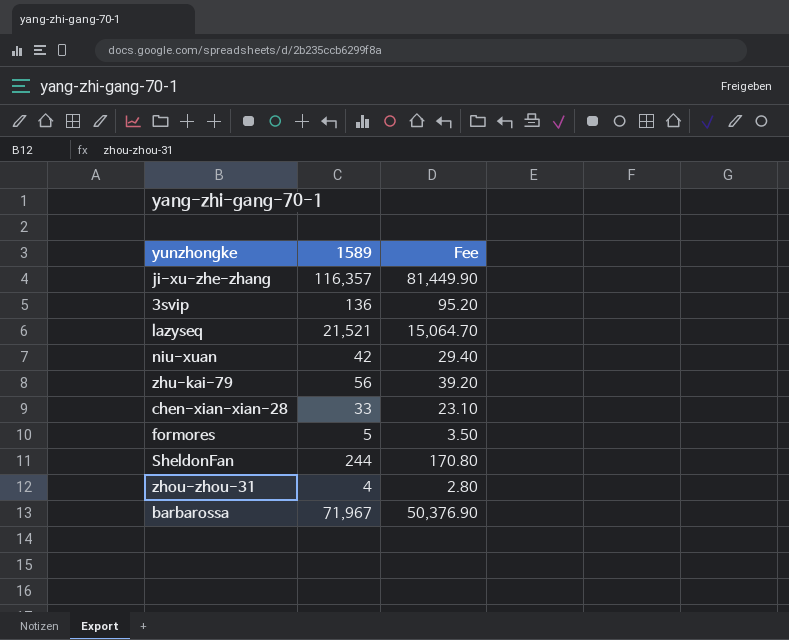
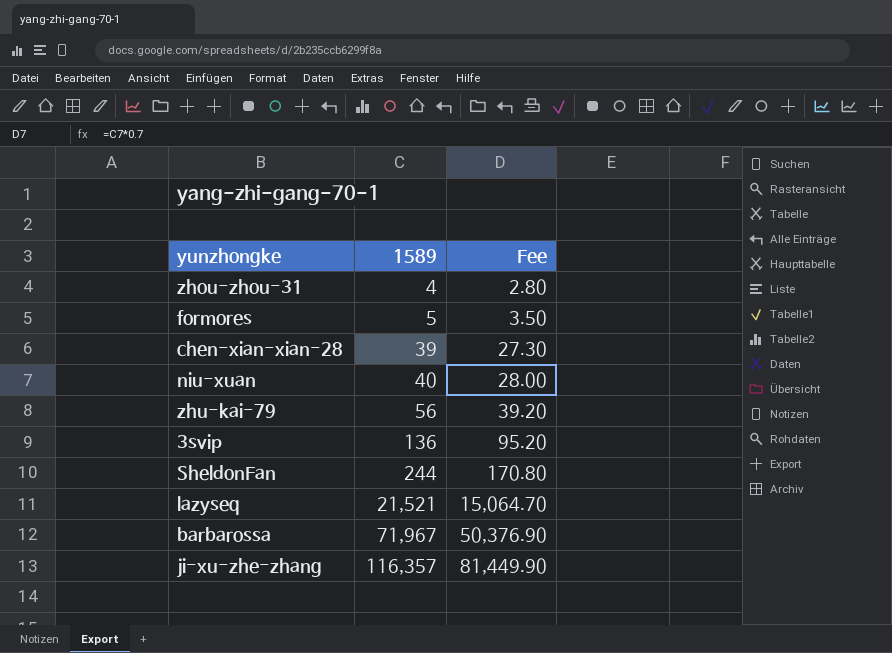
row order: none -> 1589 ascending
chen-xian-xian-28 | 1589: 33 -> 39
chen-xian-xian-28 | Fee: 23.10 -> 27.30
niu-xuan | 1589: 42 -> 40
niu-xuan | Fee: 29.40 -> 28.00

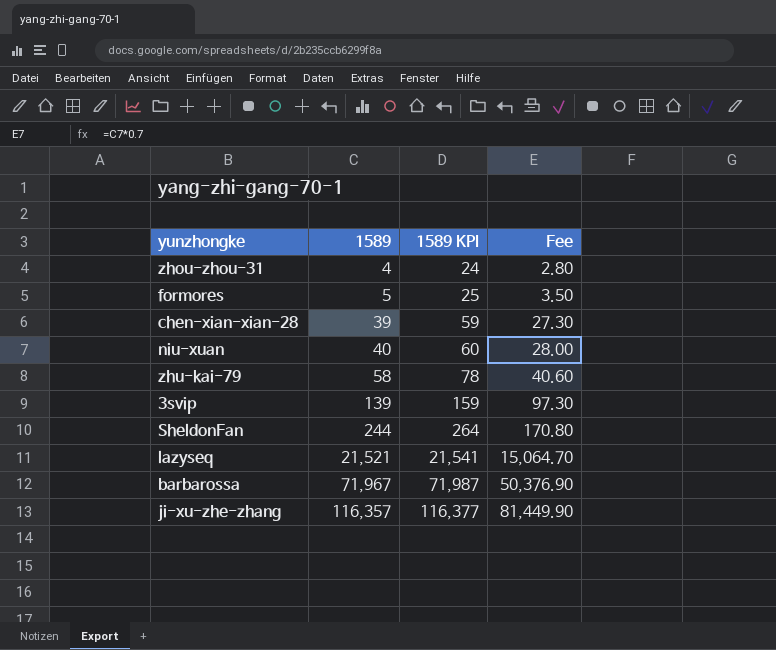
column 1589 KPI | formula: none -> [1589] + 20
zhu-kai-79 | 1589: 56 -> 58
zhu-kai-79 | Fee: 39.20 -> 40.60
3svip | 1589: 136 -> 139
3svip | Fee: 95.20 -> 97.30

